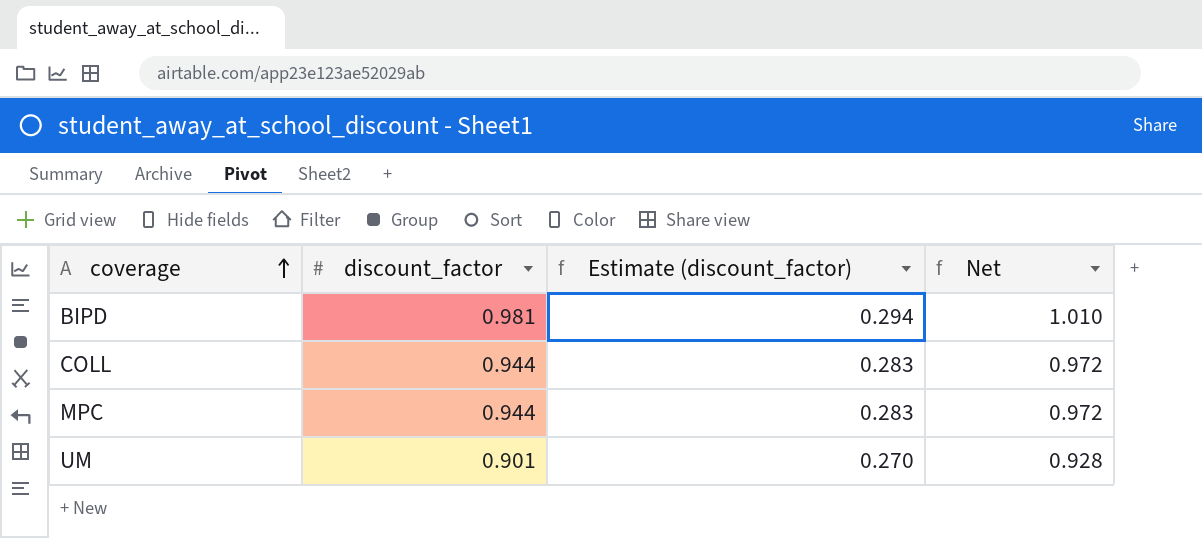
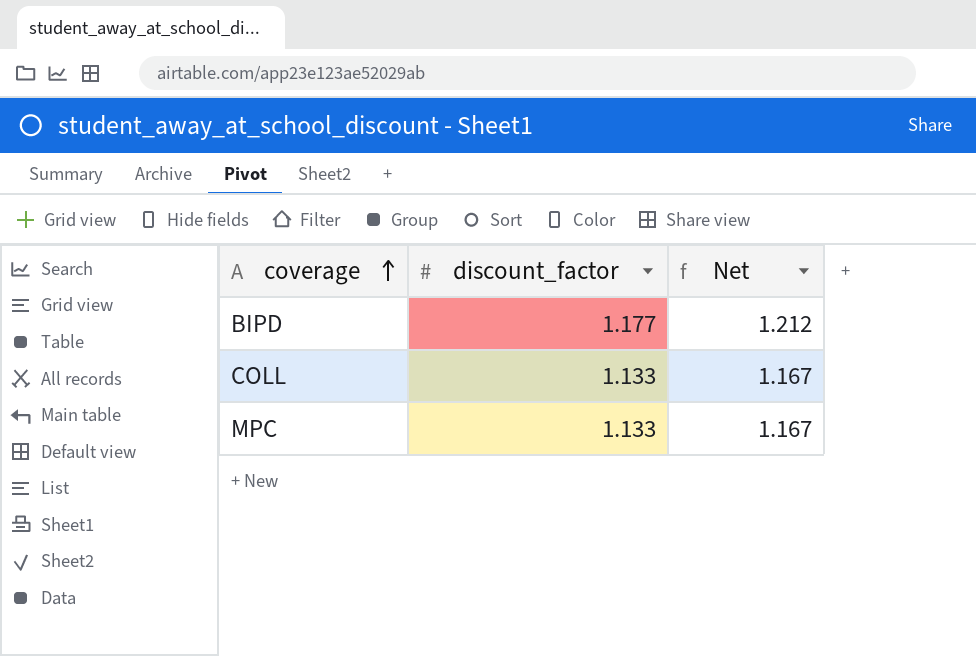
column Estimate (discount_factor) | formula: [discount_factor] * 0.3 -> none
row UM: 0.901 | 0.270 | 0.928 -> none
BIPD | discount_factor: 0.981 -> 1.177
BIPD | Net: 1.010 -> 1.212
COLL | discount_factor: 0.944 -> 1.133
COLL | Net: 0.972 -> 1.167
MPC | discount_factor: 0.944 -> 1.133
MPC | Net: 0.972 -> 1.167

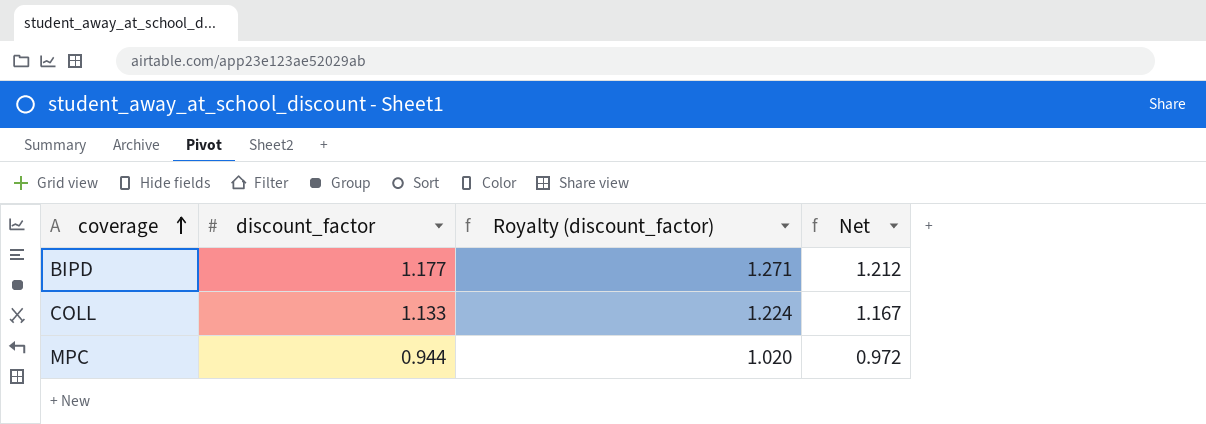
column Royalty (discount_factor) | formula: none -> [discount_factor] * 1.08
MPC | discount_factor: 1.133 -> 0.944
MPC | Net: 1.167 -> 0.972

